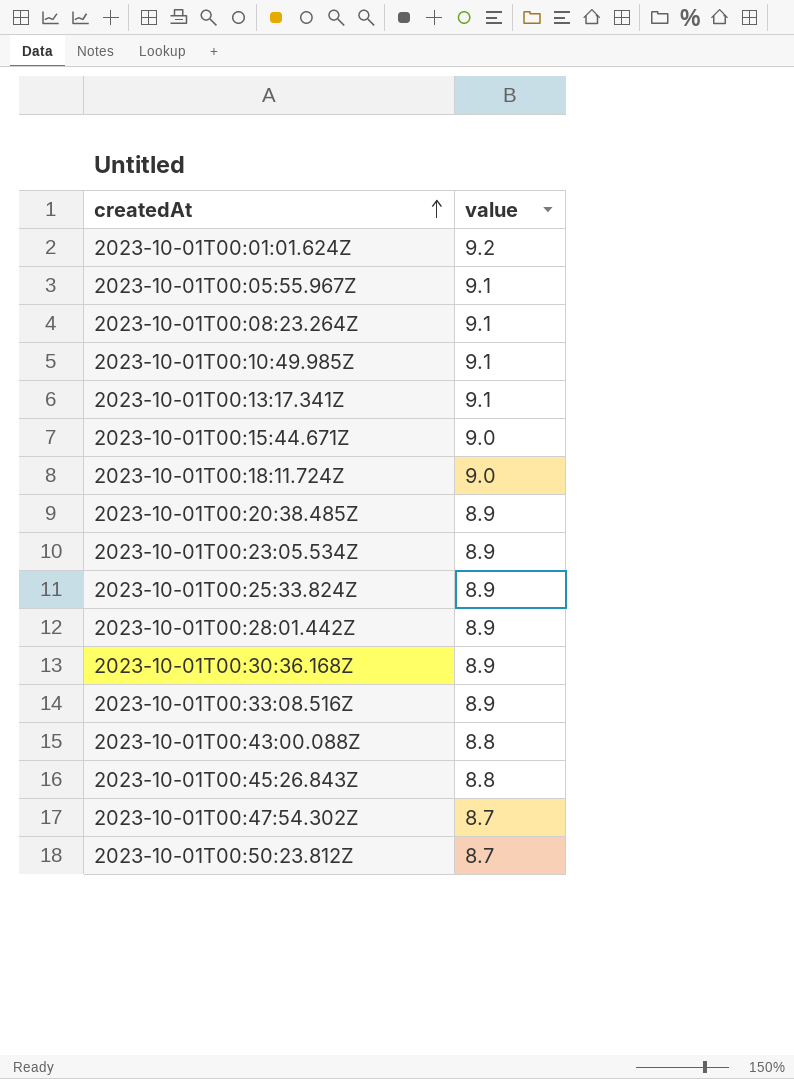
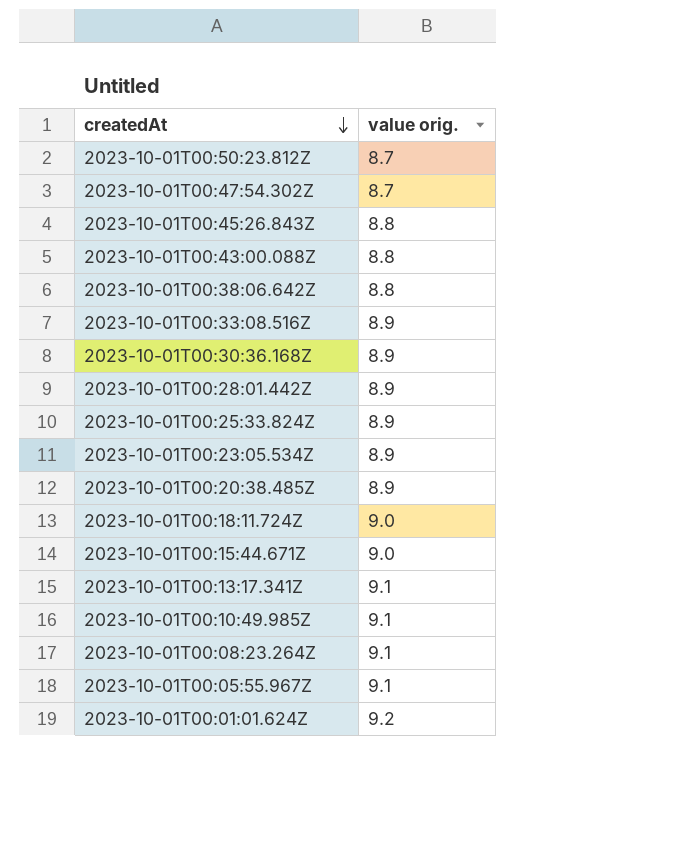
row order: createdAt ascending -> createdAt descending
column name: value -> value orig.
row 2023-10-01T00:38:06.642Z: none -> 8.8

